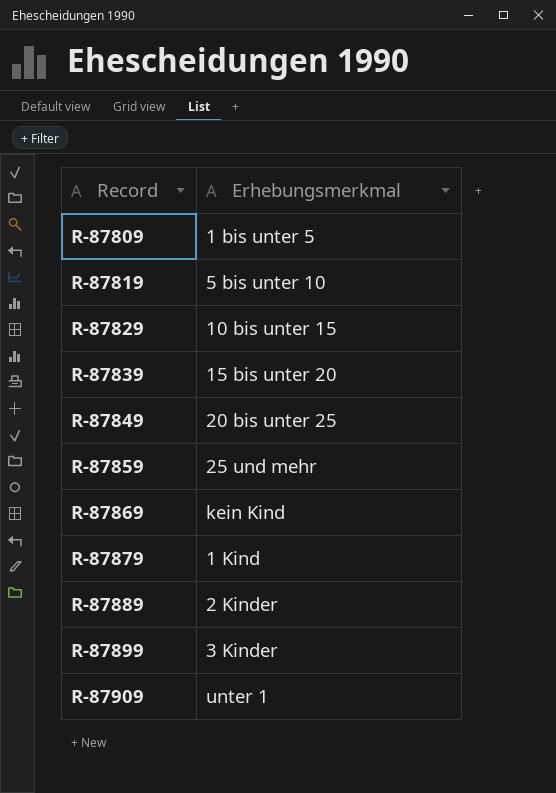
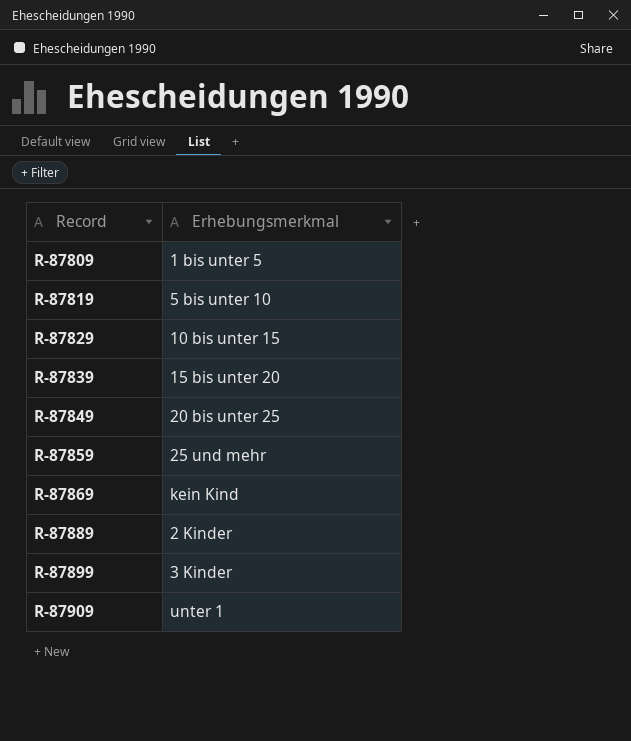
row R-87879: 1 Kind -> none

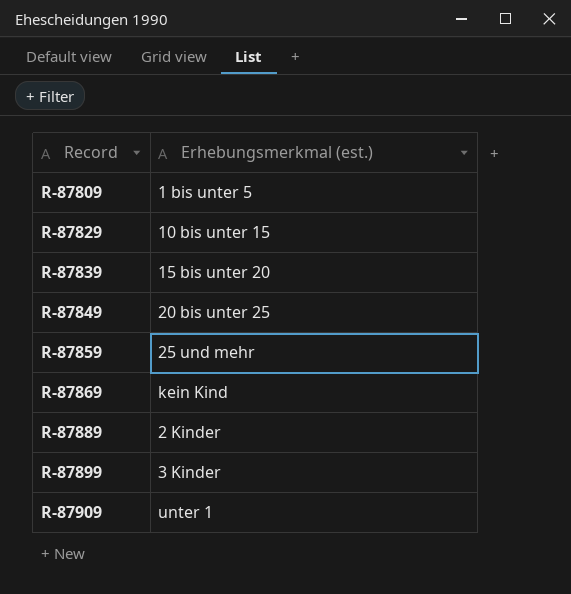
column name: Erhebungsmerkmal -> Erhebungsmerkmal (est.)
row R-87819: 5 bis unter 10 -> none

